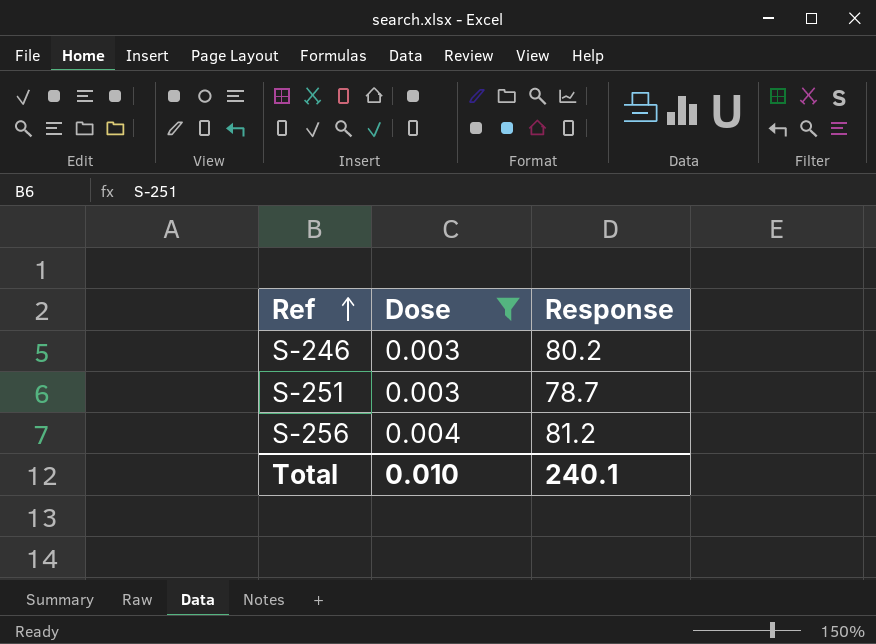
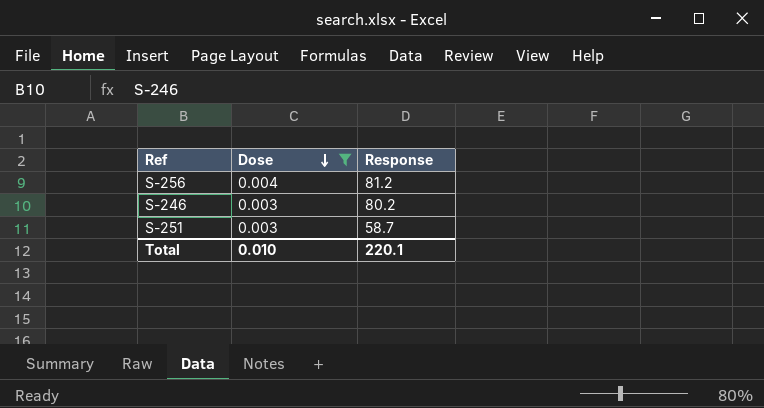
row order: Ref ascending -> Dose descending
S-251 | Response: 78.7 -> 58.7
Total | Response: 240.1 -> 220.1

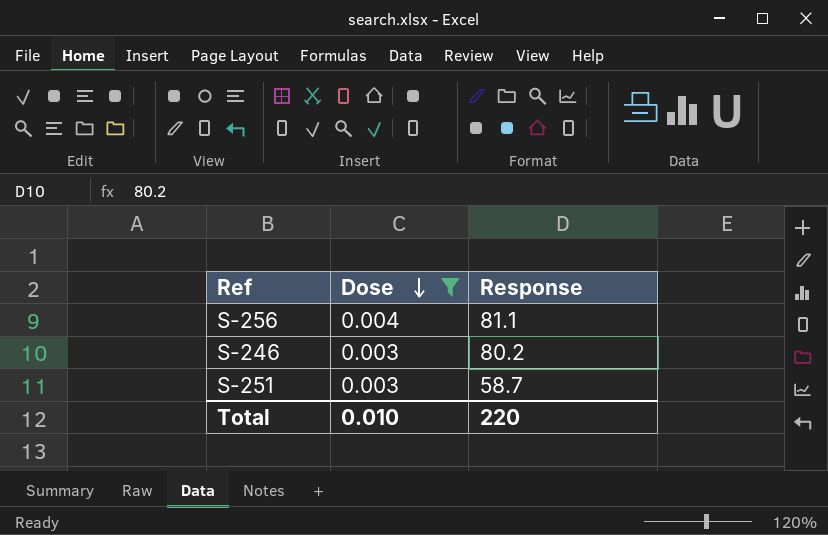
S-256 | Response: 81.2 -> 81.1
Total | Response: 220.1 -> 220

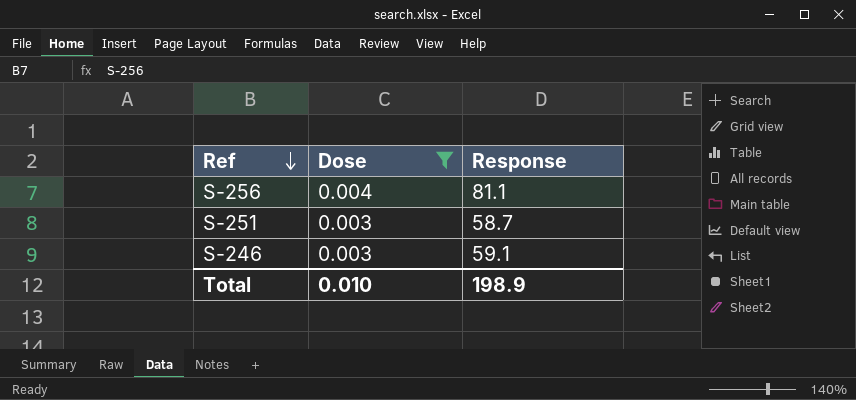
row order: Dose descending -> Ref descending
S-246 | Response: 80.2 -> 59.1
Total | Response: 220 -> 198.9

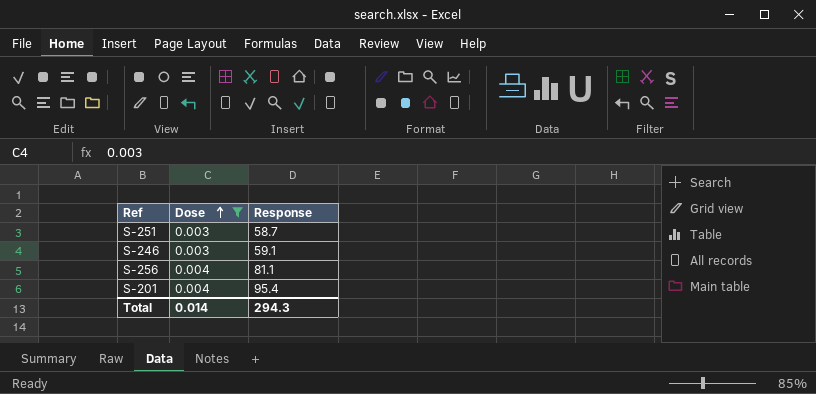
row order: Ref descending -> Dose ascending
row S-201: none -> 0.004 | 95.4
Total | Dose: 0.010 -> 0.014
Total | Response: 198.9 -> 294.3

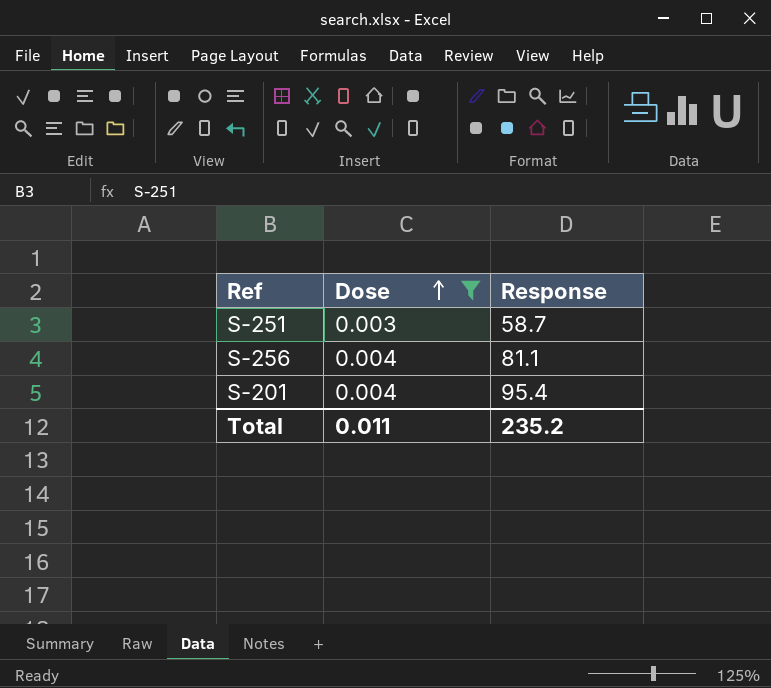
row S-246: 0.003 | 59.1 -> none
Total | Dose: 0.014 -> 0.011
Total | Response: 294.3 -> 235.2

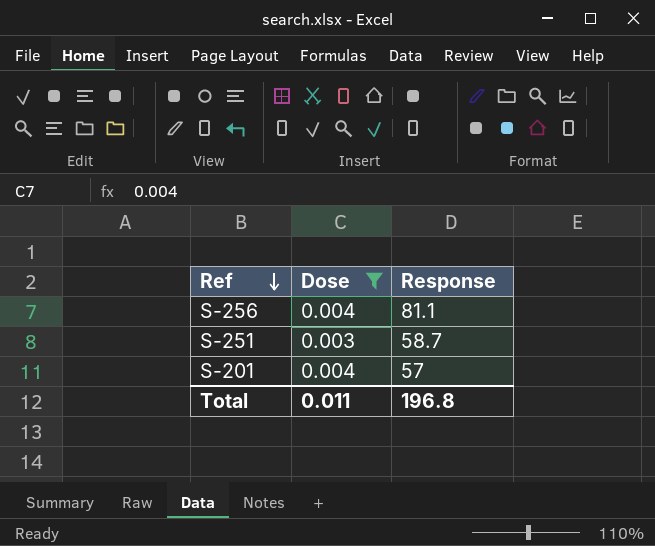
row order: Dose ascending -> Ref descending
S-201 | Response: 95.4 -> 57
Total | Response: 235.2 -> 196.8

